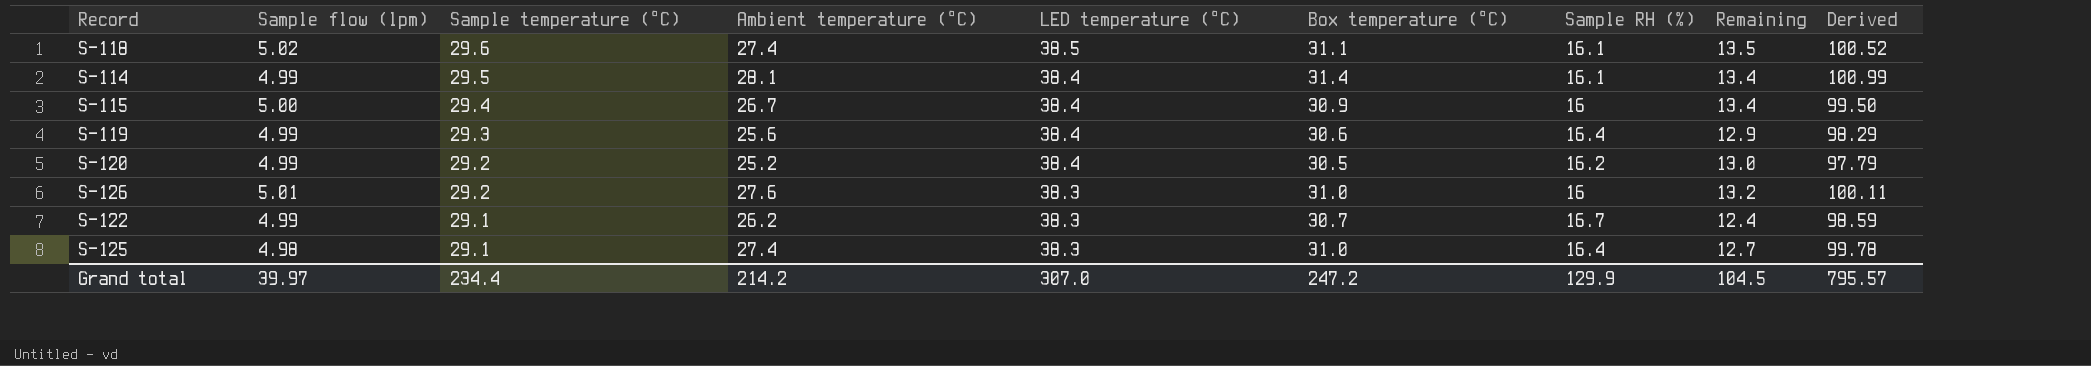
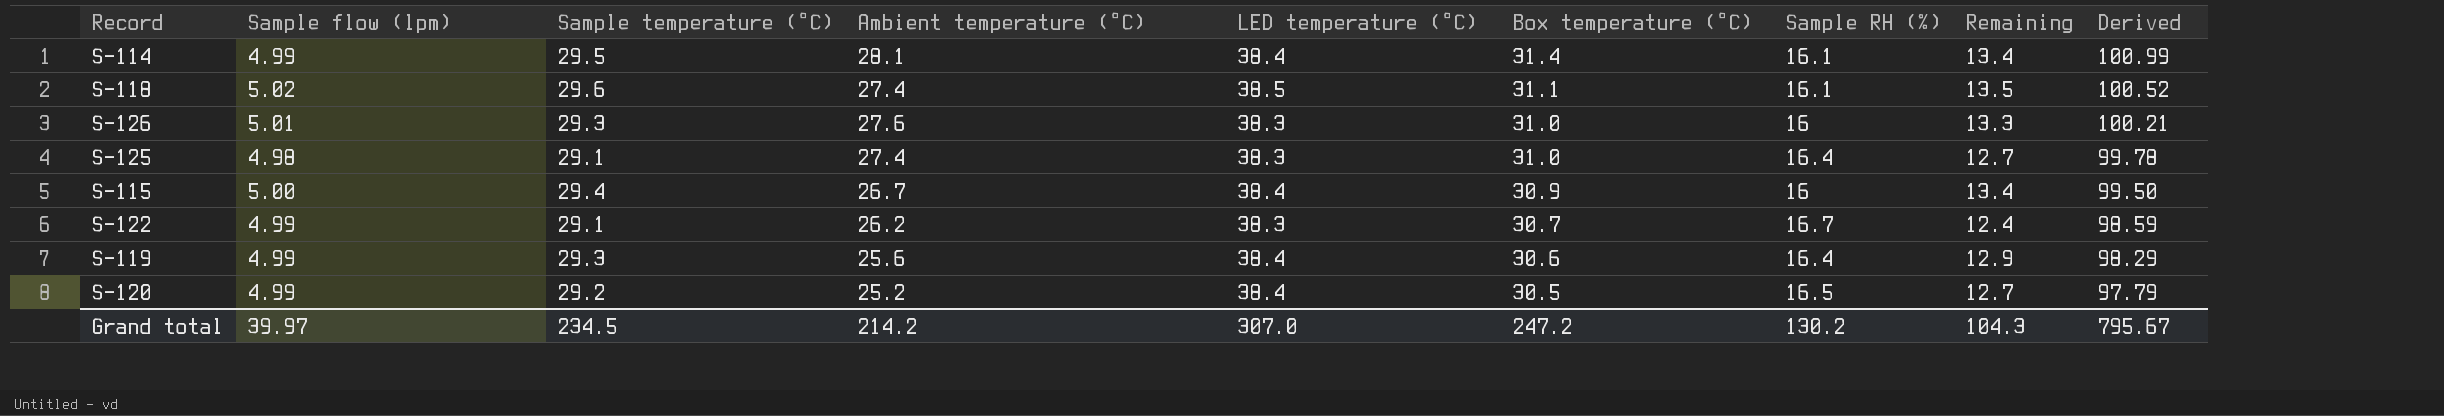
row order: Sample temperature (°C) descending -> Box temperature (°C) descending
S-126 | Sample temperature (°C): 29.2 -> 29.3
S-126 | Remaining: 13.2 -> 13.3
S-126 | Derived: 100.11 -> 100.21
S-120 | Sample RH (%): 16.2 -> 16.5
S-120 | Remaining: 13.0 -> 12.7
Grand total | Sample temperature (°C): 234.4 -> 234.5
Grand total | Sample RH (%): 129.9 -> 130.2
Grand total | Remaining: 104.5 -> 104.3
Grand total | Derived: 795.57 -> 795.67

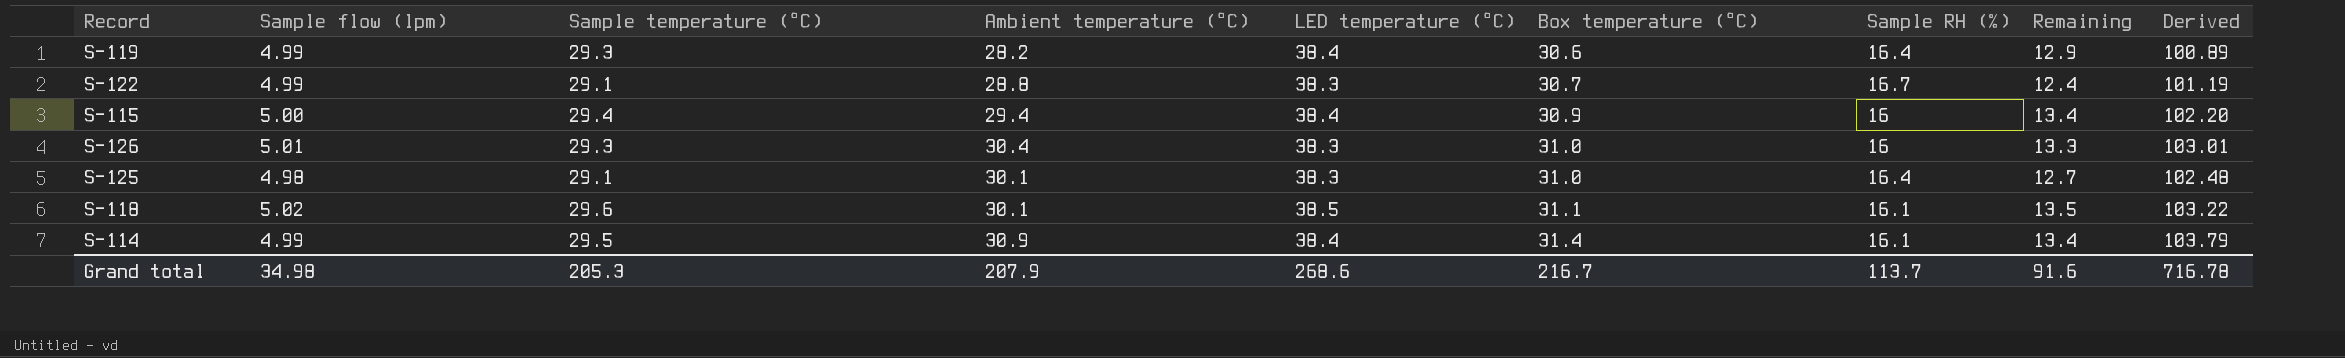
row order: Box temperature (°C) descending -> Box temperature (°C) ascending
row S-120: 4.99 | 29.2 | 25.2 | 38.4 | 30.5 | 16.5 | 12.7 | 97.79 -> none
S-119 | Ambient temperature (°C): 25.6 -> 28.2
S-119 | Derived: 98.29 -> 100.89
S-122 | Ambient temperature (°C): 26.2 -> 28.8
S-122 | Derived: 98.59 -> 101.19
S-115 | Ambient temperature (°C): 26.7 -> 29.4
S-115 | Derived: 99.50 -> 102.20
S-126 | Ambient temperature (°C): 27.6 -> 30.4
S-126 | Derived: 100.21 -> 103.01
S-125 | Ambient temperature (°C): 27.4 -> 30.1
S-125 | Derived: 99.78 -> 102.48
S-118 | Ambient temperature (°C): 27.4 -> 30.1
S-118 | Derived: 100.52 -> 103.22
S-114 | Ambient temperature (°C): 28.1 -> 30.9
S-114 | Derived: 100.99 -> 103.79
Grand total | Sample flow (lpm): 39.97 -> 34.98
Grand total | Sample temperature (°C): 234.5 -> 205.3
Grand total | Ambient temperature (°C): 214.2 -> 207.9
Grand total | LED temperature (°C): 307.0 -> 268.6
Grand total | Box temperature (°C): 247.2 -> 216.7
Grand total | Sample RH (%): 130.2 -> 113.7
Grand total | Remaining: 104.3 -> 91.6
Grand total | Derived: 795.67 -> 716.78

